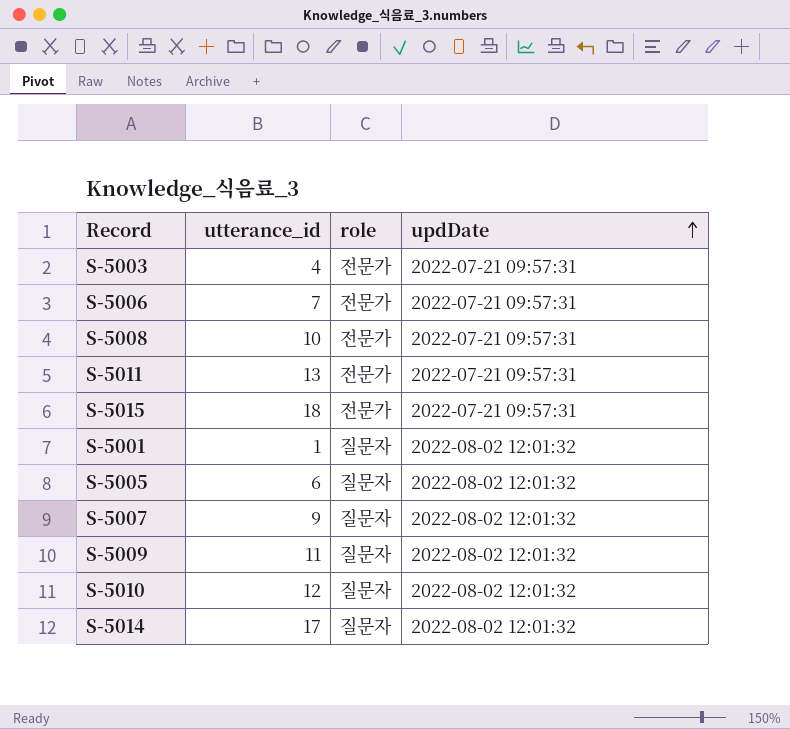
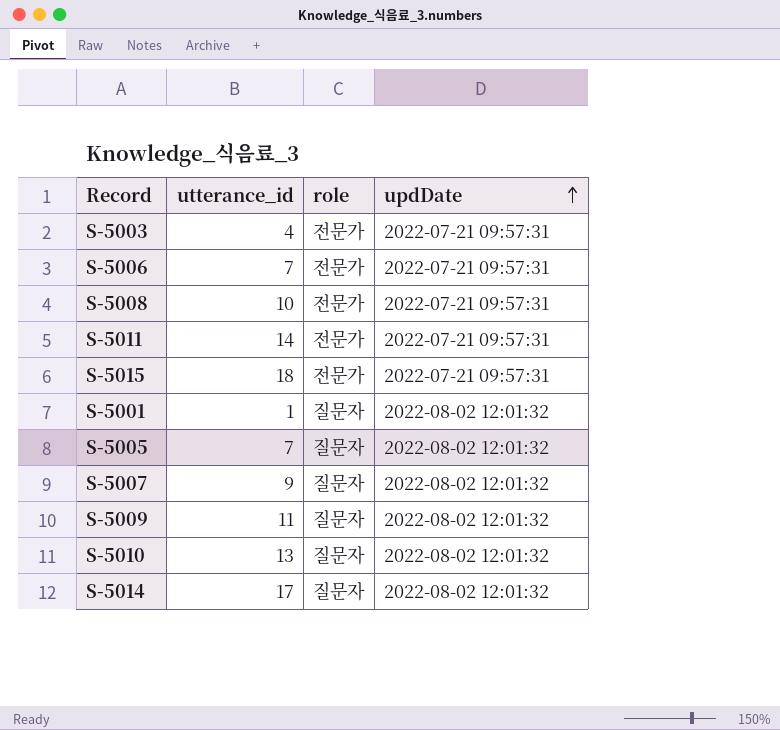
S-5011 | utterance_id: 13 -> 14
S-5005 | utterance_id: 6 -> 7
S-5010 | utterance_id: 12 -> 13

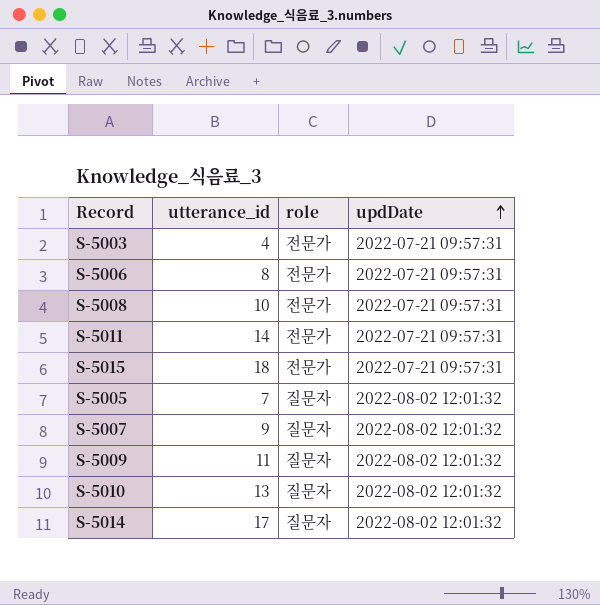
row S-5001: 1 | 질문자 | 2022-08-02 12:01:32 -> none
S-5006 | utterance_id: 7 -> 8

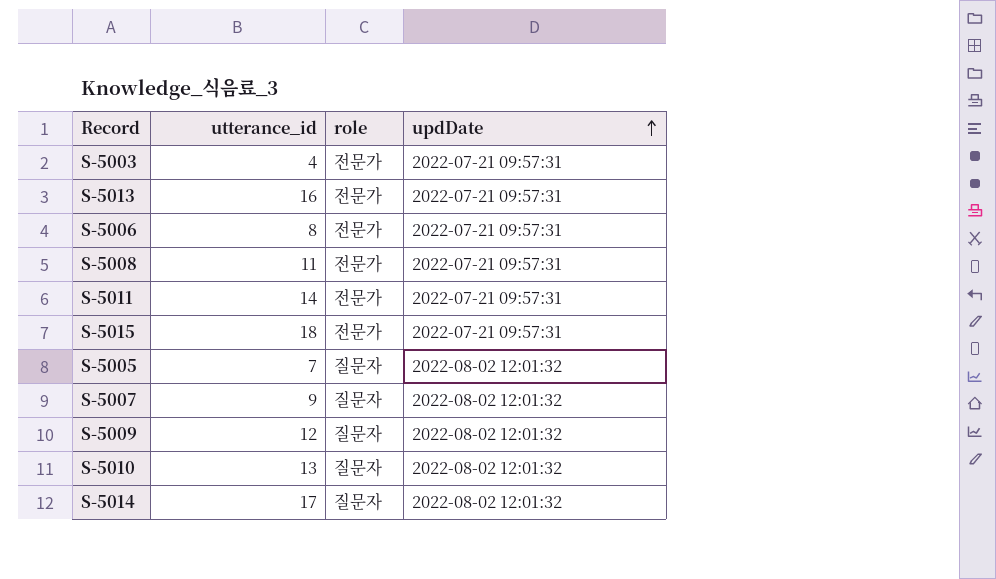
row S-5013: none -> 16 | 전문가 | 2022-07-21 09:57:31
S-5008 | utterance_id: 10 -> 11
S-5009 | utterance_id: 11 -> 12

